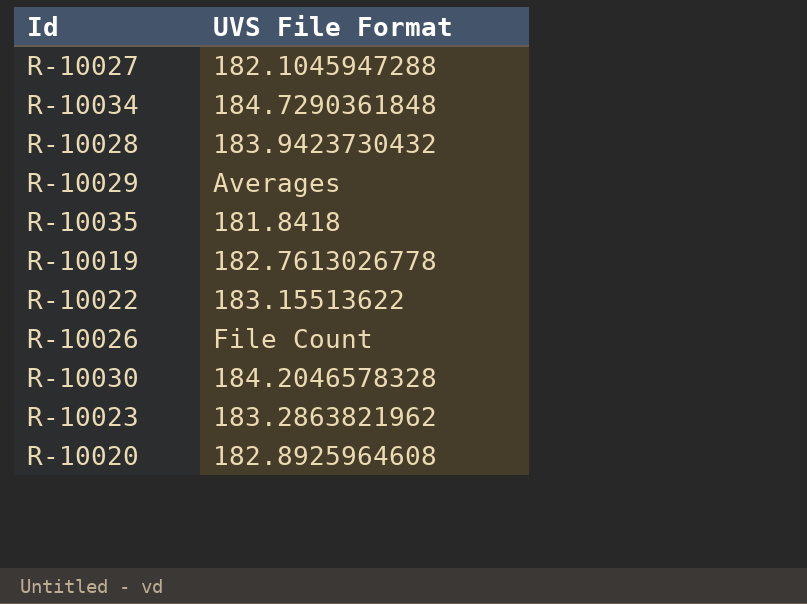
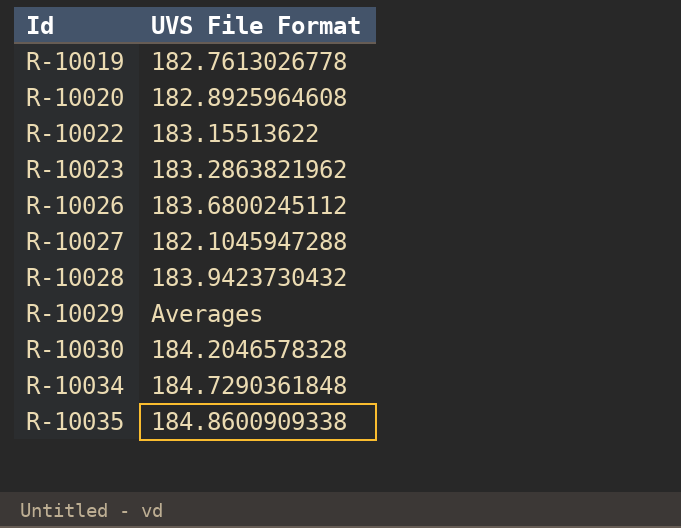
row order: none -> Id ascending
R-10026 | UVS File Format: File Count -> 183.6800245112
R-10035 | UVS File Format: 181.8418 -> 184.8600909338

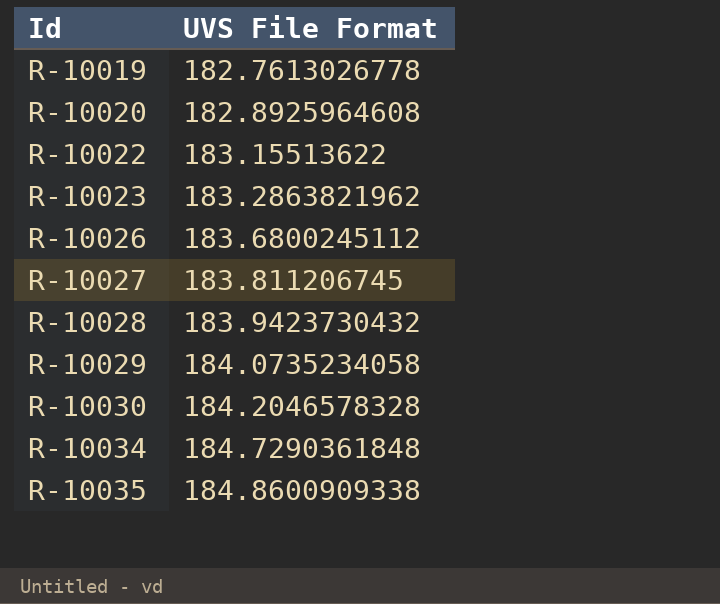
R-10027 | UVS File Format: 182.1045947288 -> 183.811206745
R-10029 | UVS File Format: Averages -> 184.0735234058

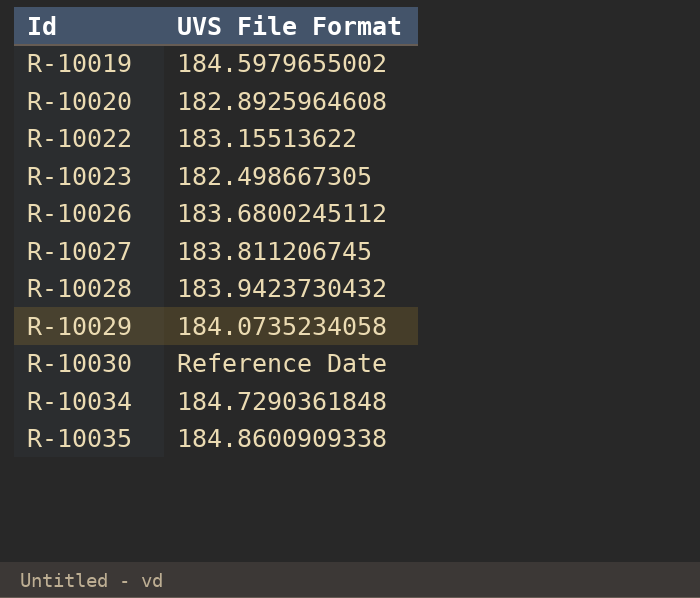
R-10019 | UVS File Format: 182.7613026778 -> 184.5979655002
R-10023 | UVS File Format: 183.2863821962 -> 182.498667305
R-10030 | UVS File Format: 184.2046578328 -> Reference Date

